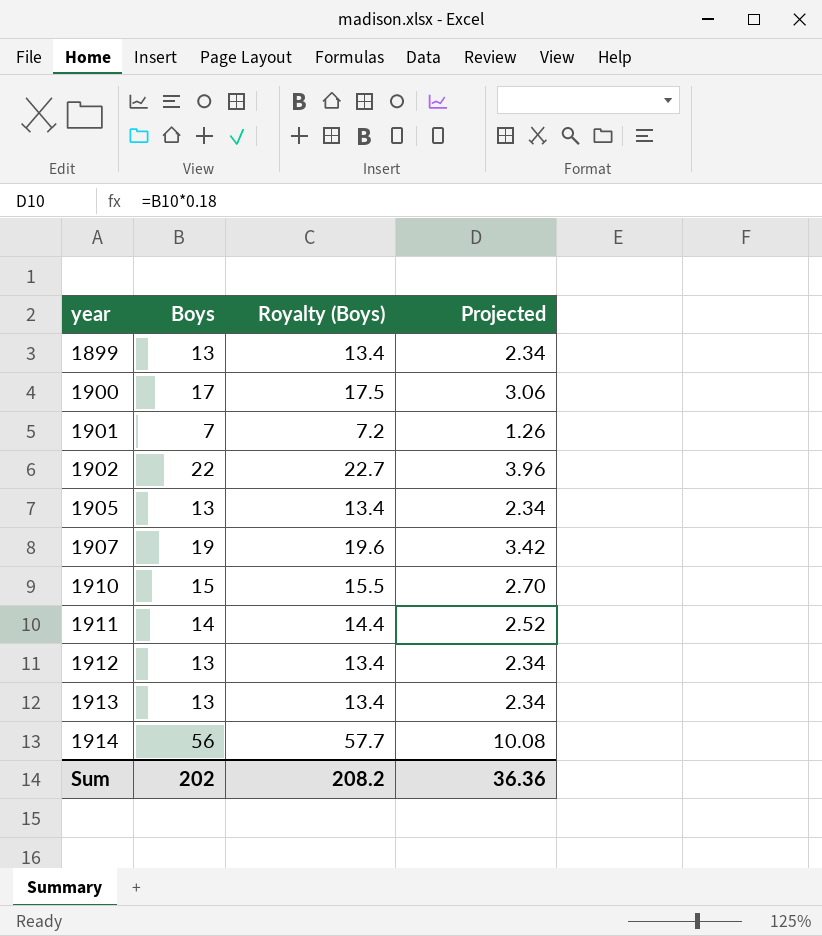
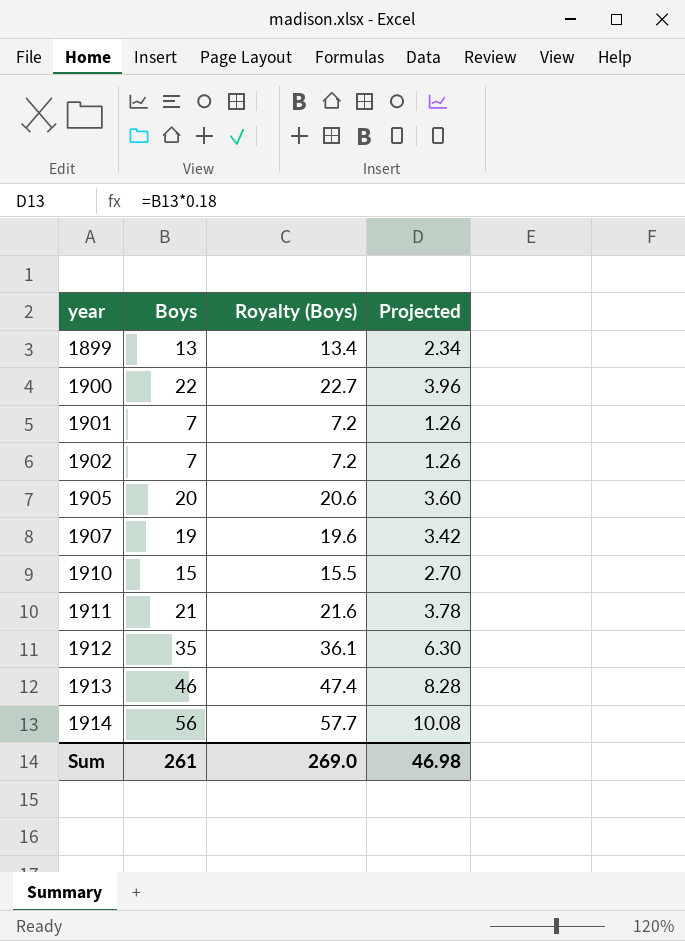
1900 | Boys: 17 -> 22
1900 | Royalty (Boys): 17.5 -> 22.7
1900 | Projected: 3.06 -> 3.96
1902 | Boys: 22 -> 7
1902 | Royalty (Boys): 22.7 -> 7.2
1902 | Projected: 3.96 -> 1.26
1905 | Boys: 13 -> 20
1905 | Royalty (Boys): 13.4 -> 20.6
1905 | Projected: 2.34 -> 3.60
1911 | Boys: 14 -> 21
1911 | Royalty (Boys): 14.4 -> 21.6
1911 | Projected: 2.52 -> 3.78
1912 | Boys: 13 -> 35
1912 | Royalty (Boys): 13.4 -> 36.1
1912 | Projected: 2.34 -> 6.30
1913 | Boys: 13 -> 46
1913 | Royalty (Boys): 13.4 -> 47.4
1913 | Projected: 2.34 -> 8.28
Sum | Boys: 202 -> 261
Sum | Royalty (Boys): 208.2 -> 269.0
Sum | Projected: 36.36 -> 46.98

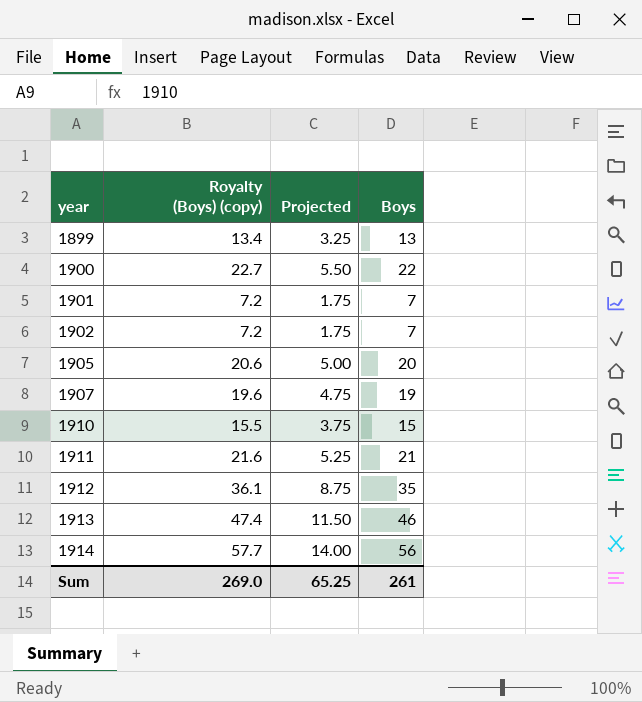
column name: Royalty (Boys) -> Royalty (Boys) (copy)
column Projected | formula: [Boys] * 0.18 -> [Boys] * 0.25
column Boys | position: 2 -> 4
Sum | Projected: 46.98 -> 65.25

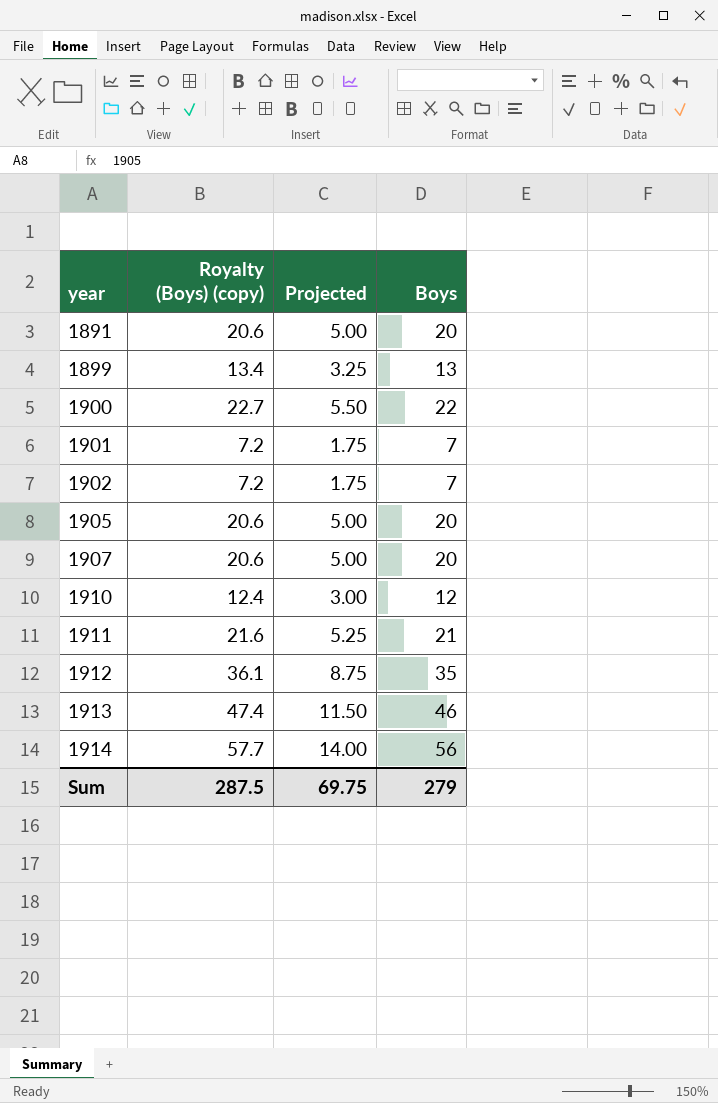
row 1891: none -> 20.6 | 5.00 | 20
1907 | Royalty (Boys) (copy): 19.6 -> 20.6
1907 | Projected: 4.75 -> 5.00
1907 | Boys: 19 -> 20
1910 | Royalty (Boys) (copy): 15.5 -> 12.4
1910 | Projected: 3.75 -> 3.00
1910 | Boys: 15 -> 12
Sum | Royalty (Boys) (copy): 269.0 -> 287.5
Sum | Projected: 65.25 -> 69.75
Sum | Boys: 261 -> 279

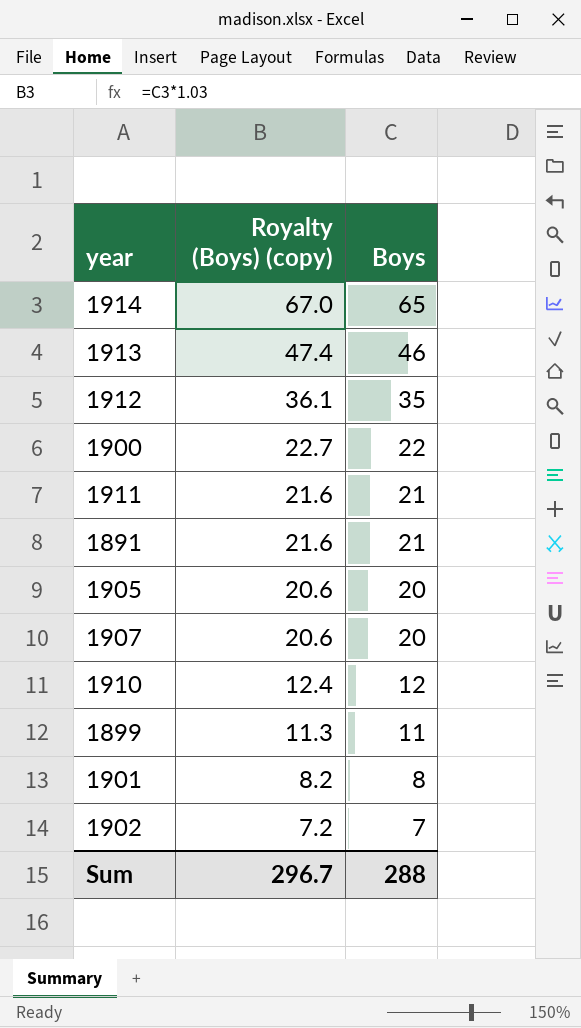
row order: year ascending -> Royalty (Boys) (copy) descending
column Projected | formula: [Boys] * 0.25 -> none
1914 | Royalty (Boys) (copy): 57.7 -> 67.0
1914 | Boys: 56 -> 65
1891 | Royalty (Boys) (copy): 20.6 -> 21.6
1891 | Boys: 20 -> 21
1899 | Royalty (Boys) (copy): 13.4 -> 11.3
1899 | Boys: 13 -> 11
1901 | Royalty (Boys) (copy): 7.2 -> 8.2
1901 | Boys: 7 -> 8
Sum | Royalty (Boys) (copy): 287.5 -> 296.7
Sum | Boys: 279 -> 288

